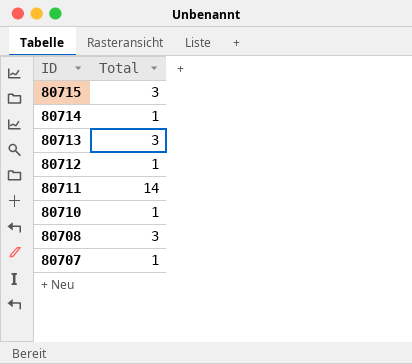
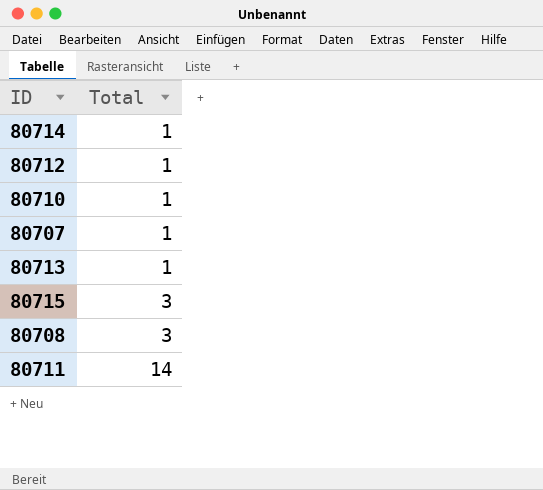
row order: ID descending -> Total ascending
80713 | Total: 3 -> 1

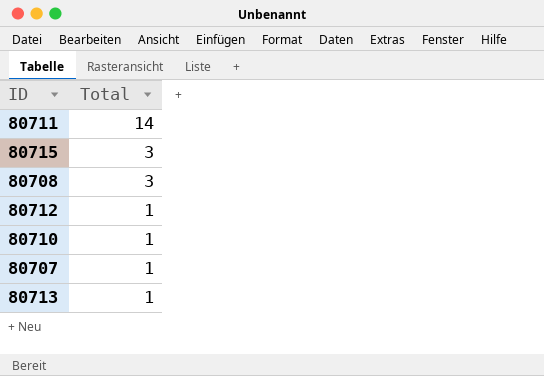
row order: Total ascending -> Total descending
row 80714: 1 -> none

